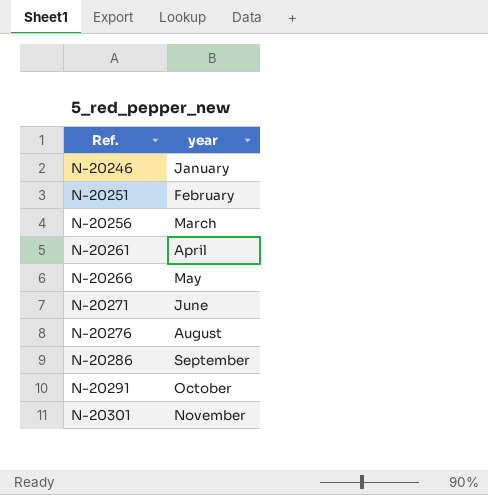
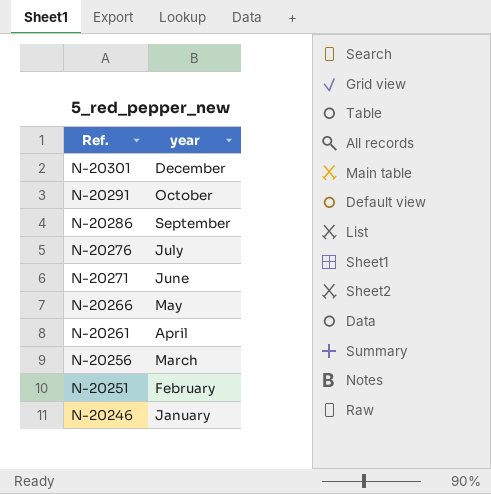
row order: Ref. ascending -> Ref. descending
N-20301 | year: November -> December
N-20276 | year: August -> July

